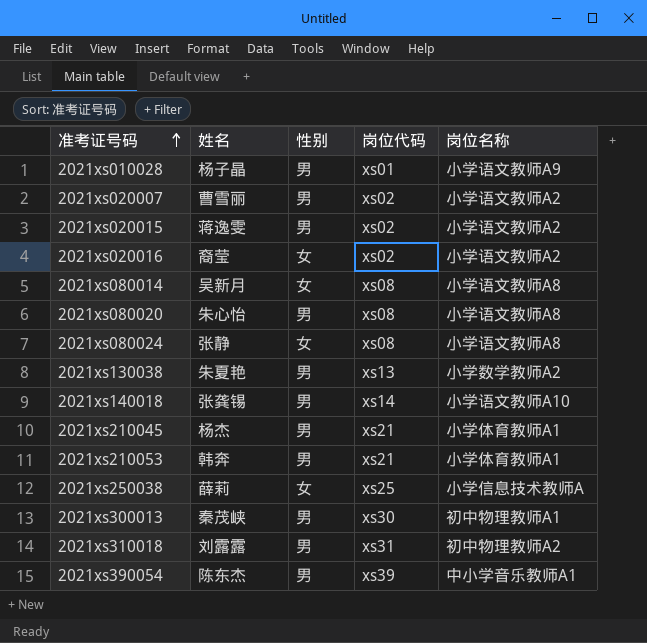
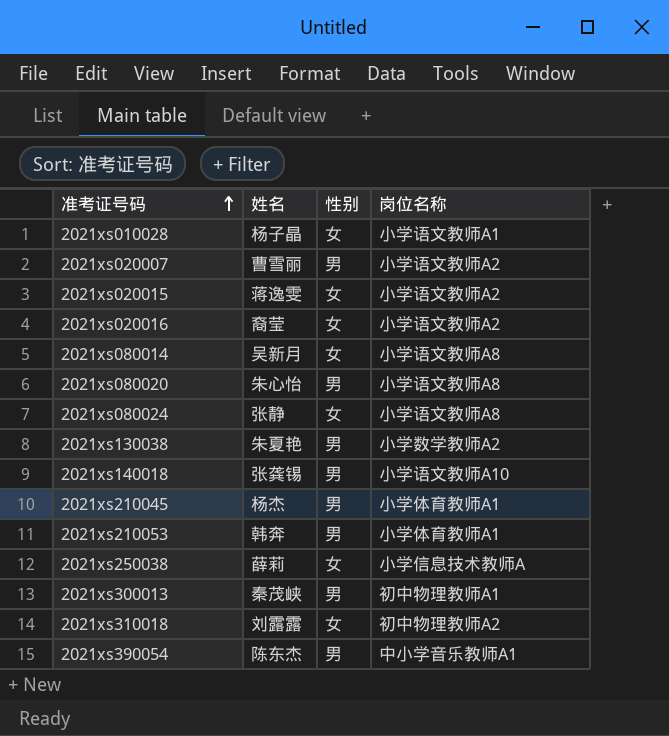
column 岗位代码 | position: 4 -> none
2021xs010028 | 性别: 男 -> 女
2021xs010028 | 岗位名称: 小学语文教师A9 -> 小学语文教师A1
2021xs020015 | 性别: 男 -> 女
2021xs310018 | 性别: 男 -> 女

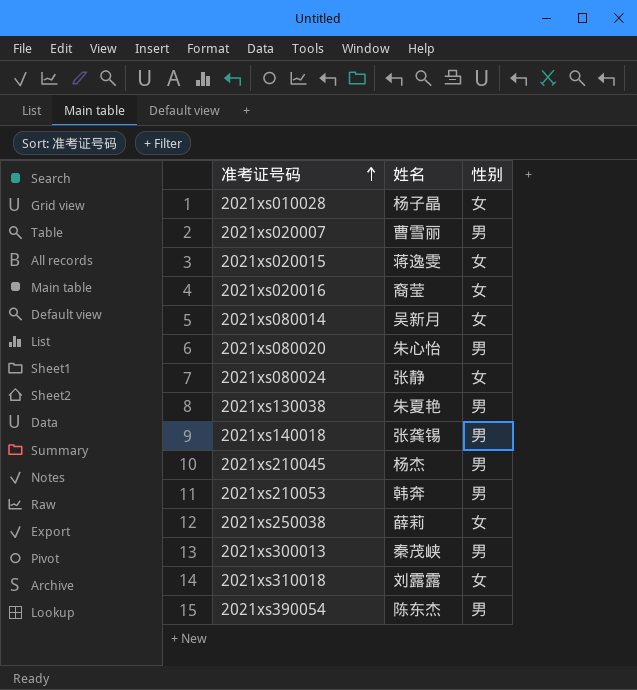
column 岗位名称 | position: 4 -> none

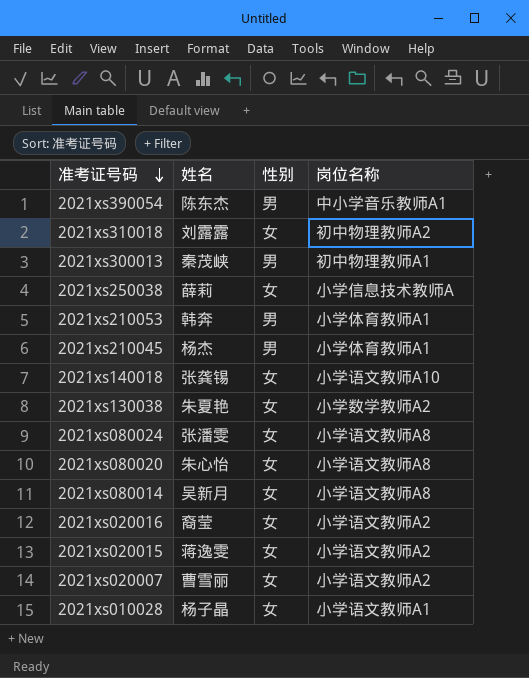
row order: 准考证号码 ascending -> 准考证号码 descending
column 岗位名称 | position: none -> 4
2021xs140018 | 性别: 男 -> 女
2021xs130038 | 性别: 男 -> 女
2021xs080024 | 姓名: 张静 -> 张潘雯
2021xs080020 | 性别: 男 -> 女
2021xs020007 | 性别: 男 -> 女

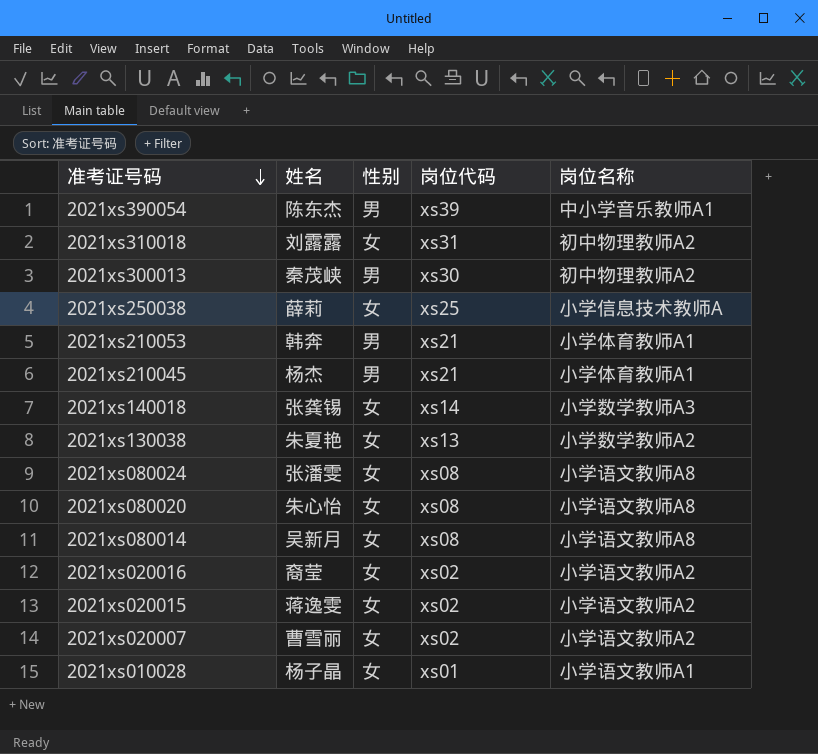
column 岗位代码 | position: none -> 4
2021xs300013 | 岗位名称: 初中物理教师A1 -> 初中物理教师A2
2021xs140018 | 岗位名称: 小学语文教师A10 -> 小学数学教师A3

